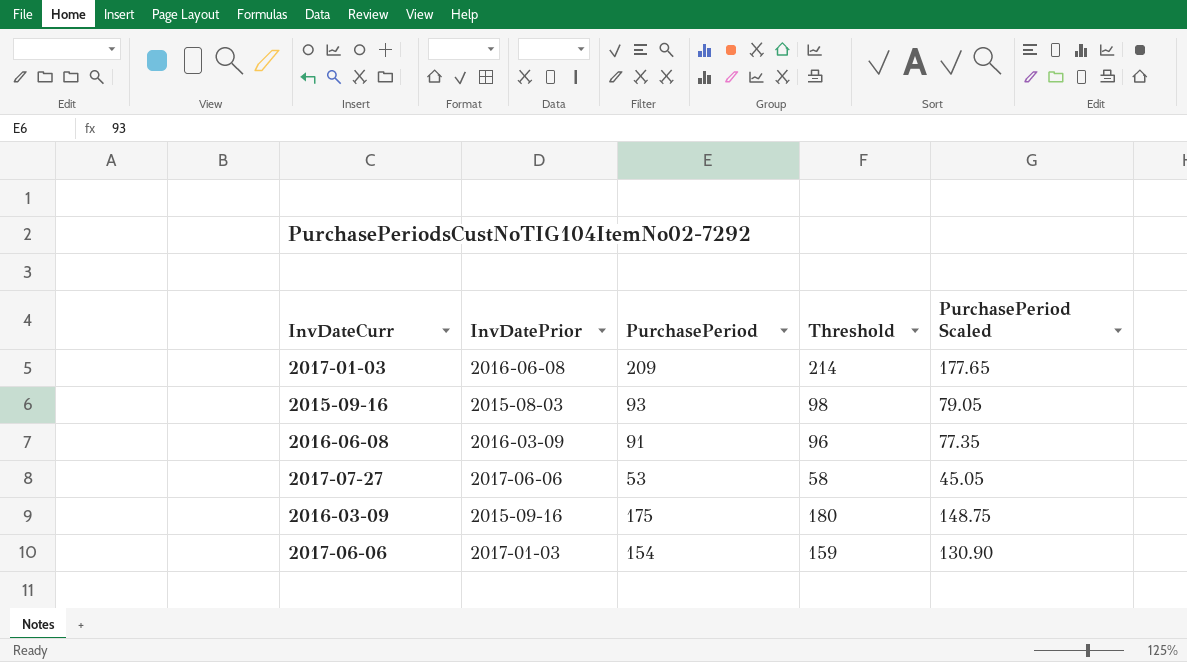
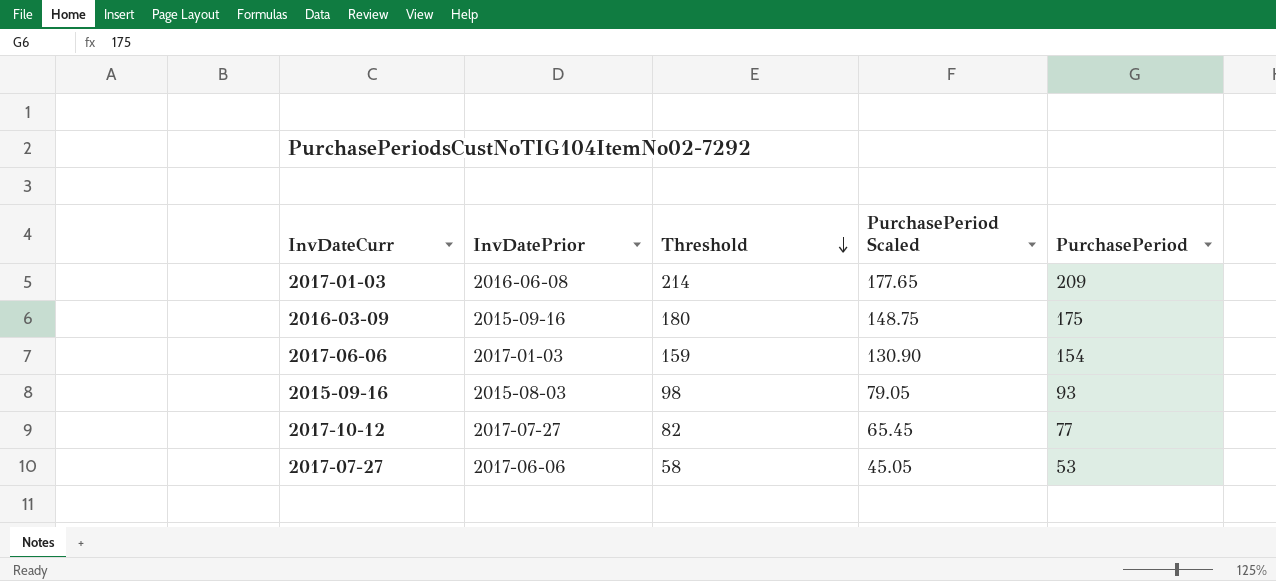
row order: none -> Threshold descending
column PurchasePeriod | position: 3 -> 5
row 2016-06-08: 2016-03-09 | 91 | 96 | 77.35 -> none
row 2017-10-12: none -> 2017-07-27 | 82 | 65.45 | 77

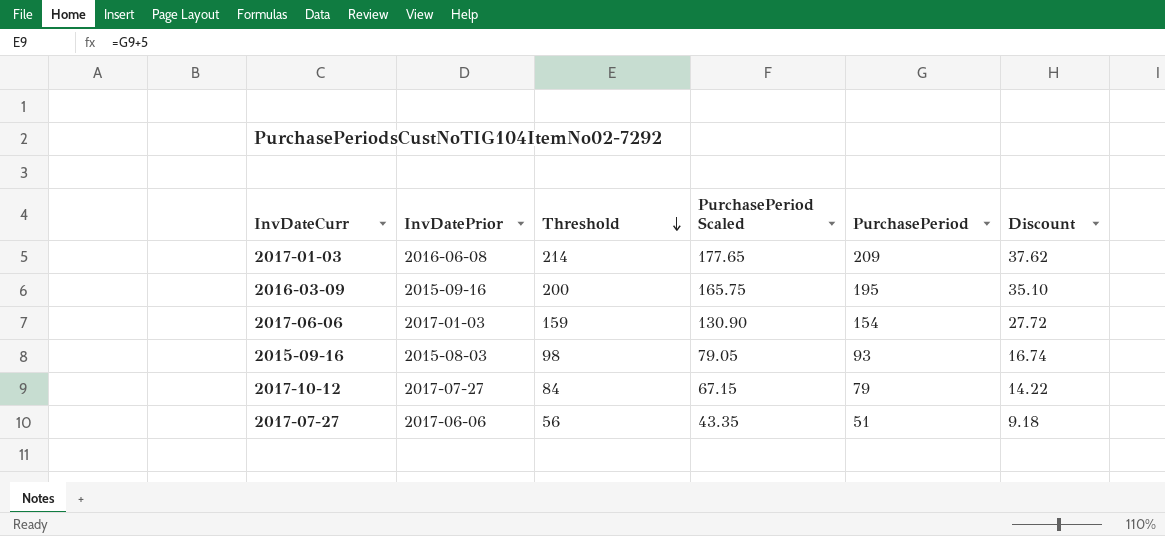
column Discount | formula: none -> [PurchasePeriod] * 0.18
2016-03-09 | Threshold: 180 -> 200
2016-03-09 | PurchasePeriod Scaled: 148.75 -> 165.75
2016-03-09 | PurchasePeriod: 175 -> 195
2017-10-12 | Threshold: 82 -> 84
2017-10-12 | PurchasePeriod Scaled: 65.45 -> 67.15
2017-10-12 | PurchasePeriod: 77 -> 79
2017-07-27 | Threshold: 58 -> 56
2017-07-27 | PurchasePeriod Scaled: 45.05 -> 43.35
2017-07-27 | PurchasePeriod: 53 -> 51

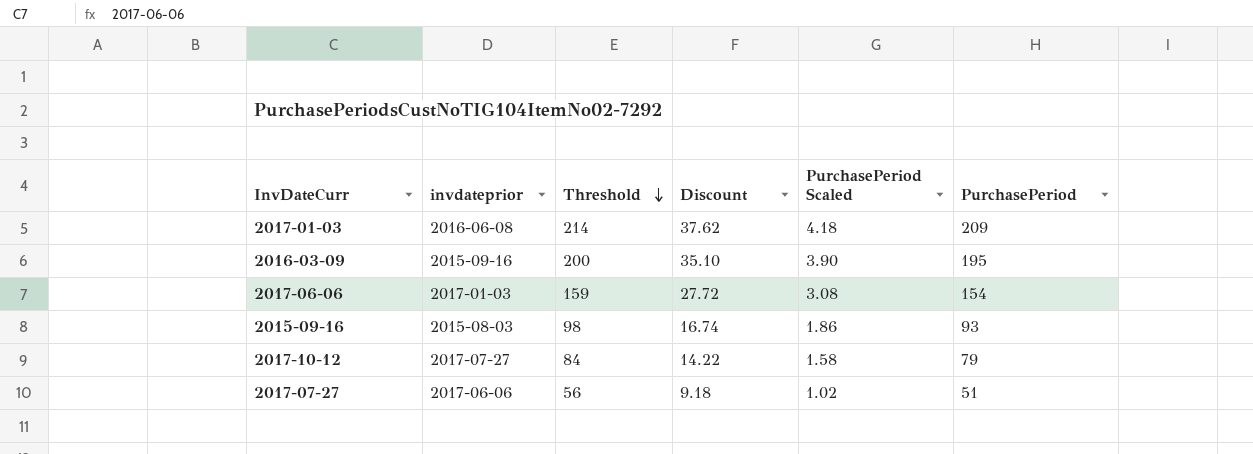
column name: InvDatePrior -> invdateprior
column Discount | position: 6 -> 4
column PurchasePeriod Scaled | formula: [PurchasePeriod] * 0.85 -> [PurchasePeriod] * 0.02

